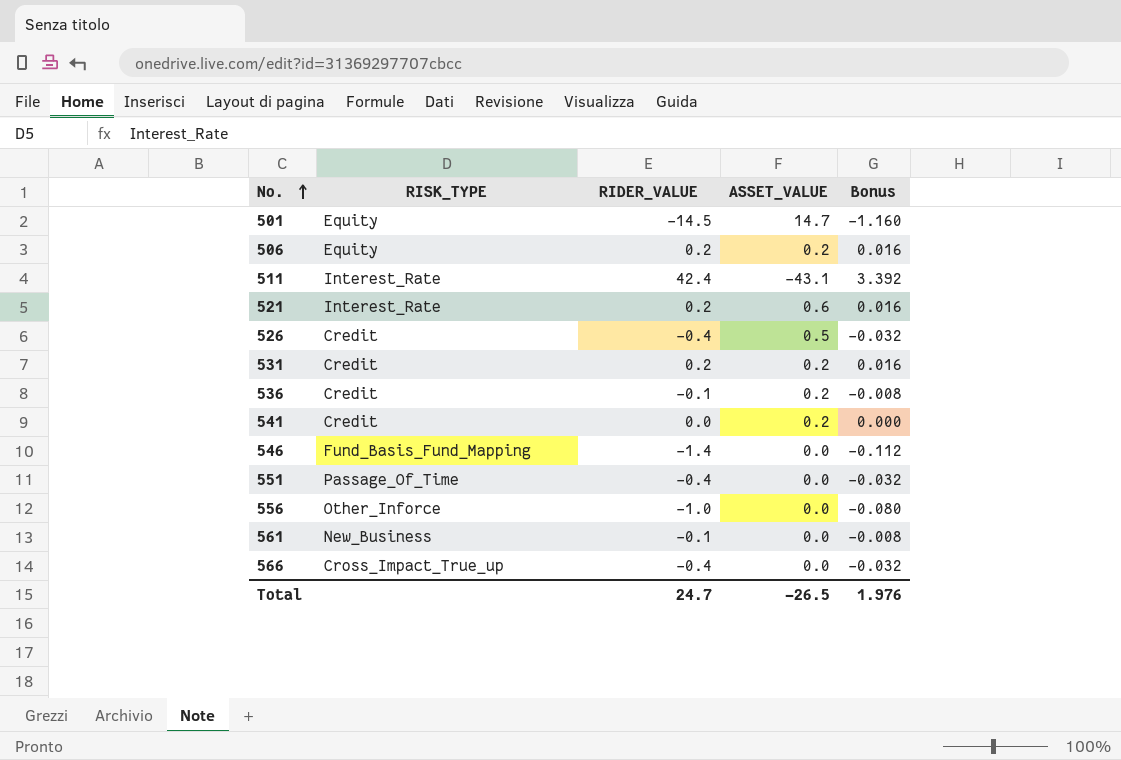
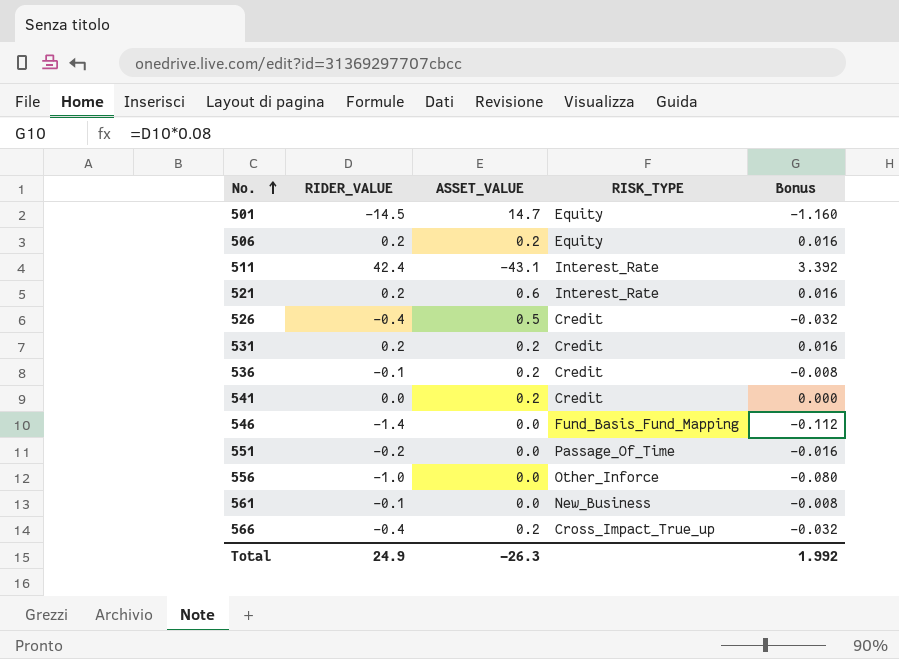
column RISK_TYPE | position: 2 -> 4
551 | RIDER_VALUE: -0.4 -> -0.2
551 | Bonus: -0.032 -> -0.016
566 | ASSET_VALUE: 0.0 -> 0.2
Total | RIDER_VALUE: 24.7 -> 24.9
Total | ASSET_VALUE: -26.5 -> -26.3
Total | Bonus: 1.976 -> 1.992

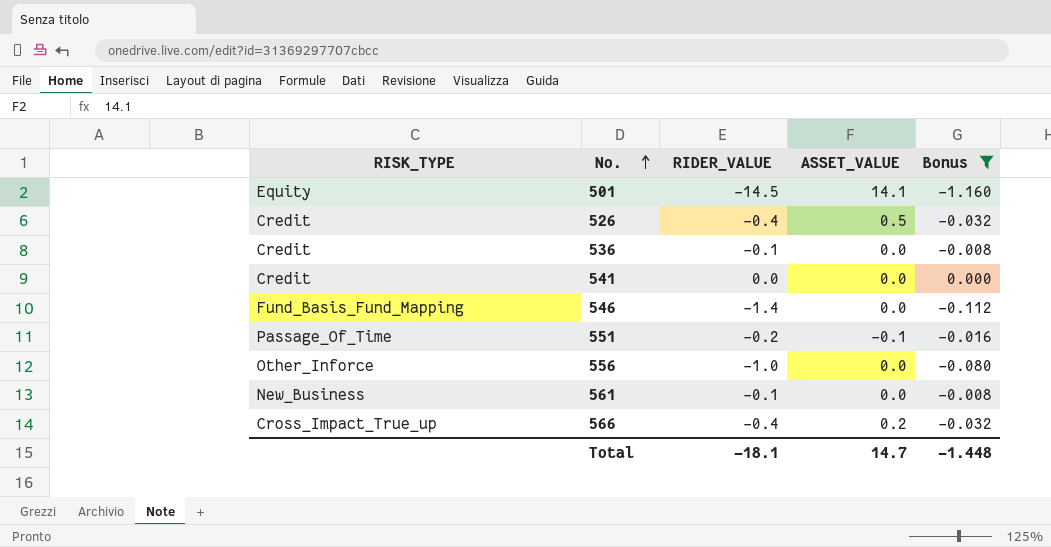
filter: none -> Bonus <= 0.000
column RISK_TYPE | position: 4 -> 1
501 | ASSET_VALUE: 14.7 -> 14.1
536 | ASSET_VALUE: 0.2 -> 0.0
541 | ASSET_VALUE: 0.2 -> 0.0
551 | ASSET_VALUE: 0.0 -> -0.1
Total | RIDER_VALUE: 24.9 -> -18.1
Total | ASSET_VALUE: -26.3 -> 14.7
Total | Bonus: 1.992 -> -1.448

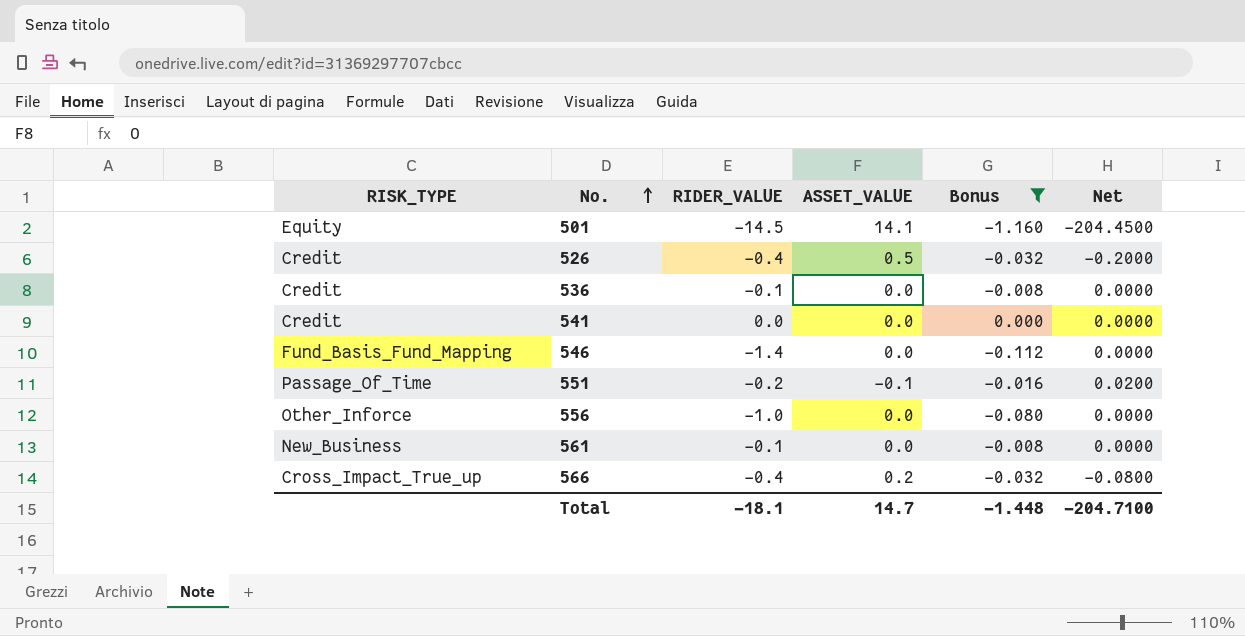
column Net | formula: none -> [RIDER_VALUE] * [ASSET_VALUE]

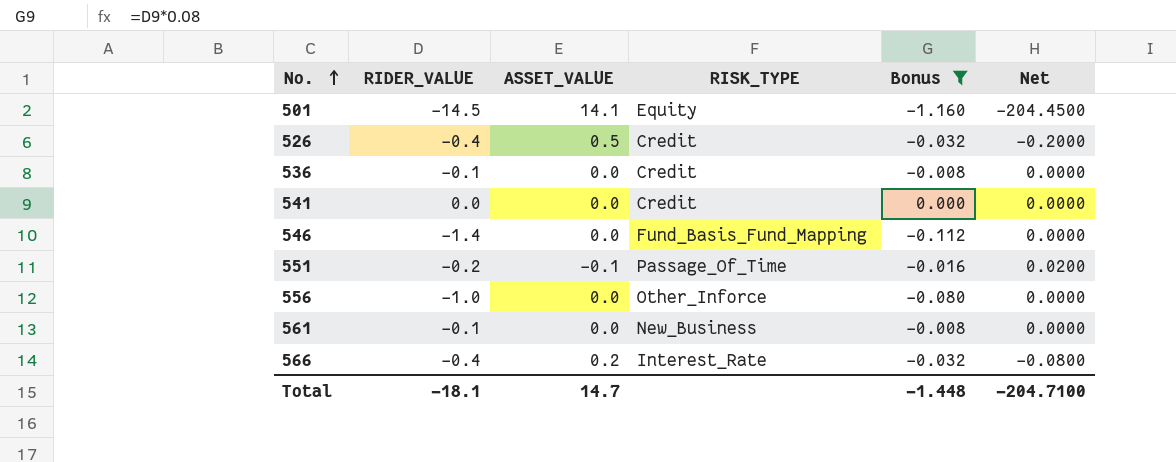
column RISK_TYPE | position: 1 -> 4
566 | RISK_TYPE: Cross_Impact_True_up -> Interest_Rate

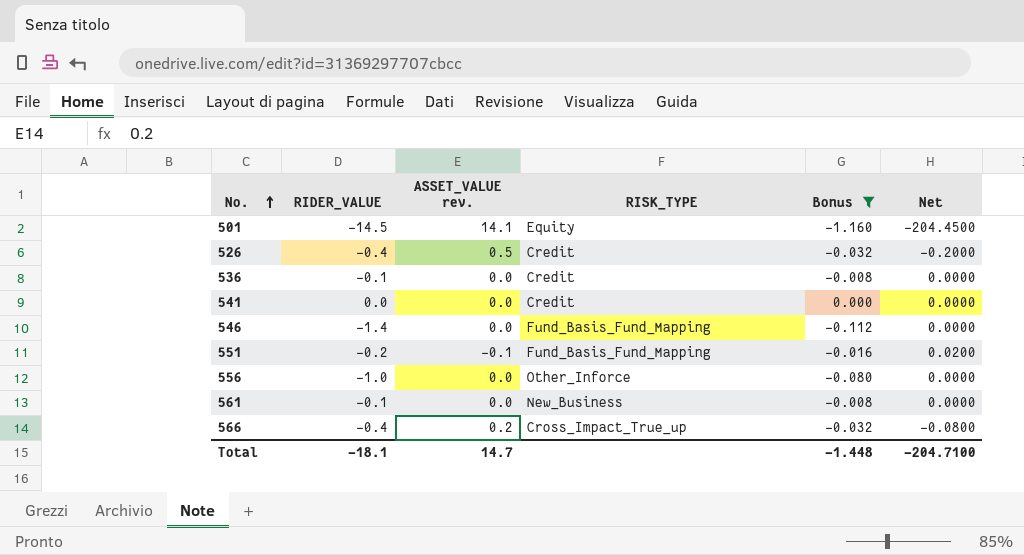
column name: ASSET_VALUE -> ASSET_VALUE rev.
551 | RISK_TYPE: Passage_Of_Time -> Fund_Basis_Fund_Mapping
566 | RISK_TYPE: Interest_Rate -> Cross_Impact_True_up

